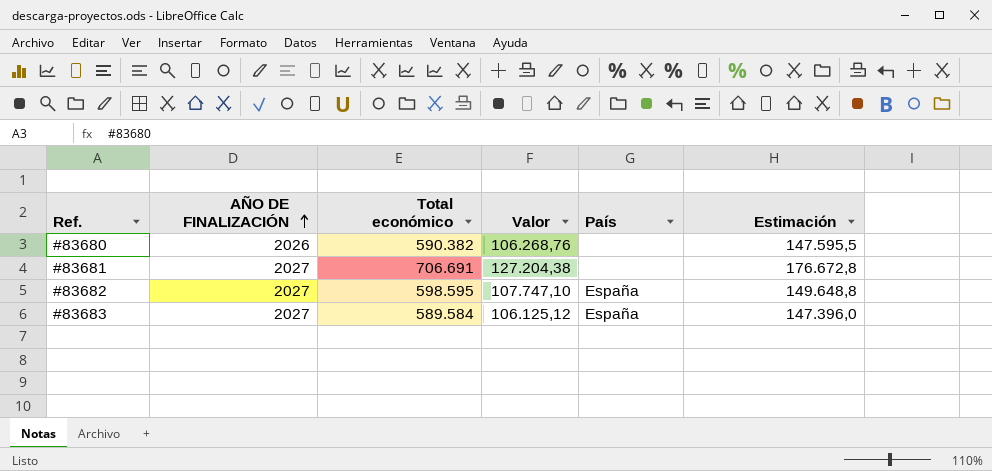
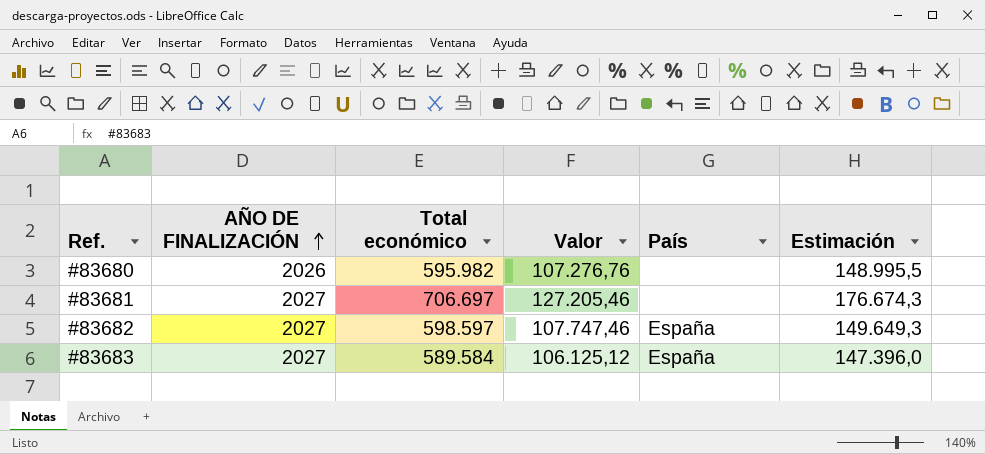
#83680 | Total económico: 590.382 -> 595.982
#83680 | Valor: 106.268,76 -> 107.276,76
#83680 | Estimación: 147.595,5 -> 148.995,5
#83681 | Total económico: 706.691 -> 706.697
#83681 | Valor: 127.204,38 -> 127.205,46
#83681 | Estimación: 176.672,8 -> 176.674,3
#83682 | Total económico: 598.595 -> 598.597
#83682 | Valor: 107.747,10 -> 107.747,46
#83682 | Estimación: 149.648,8 -> 149.649,3

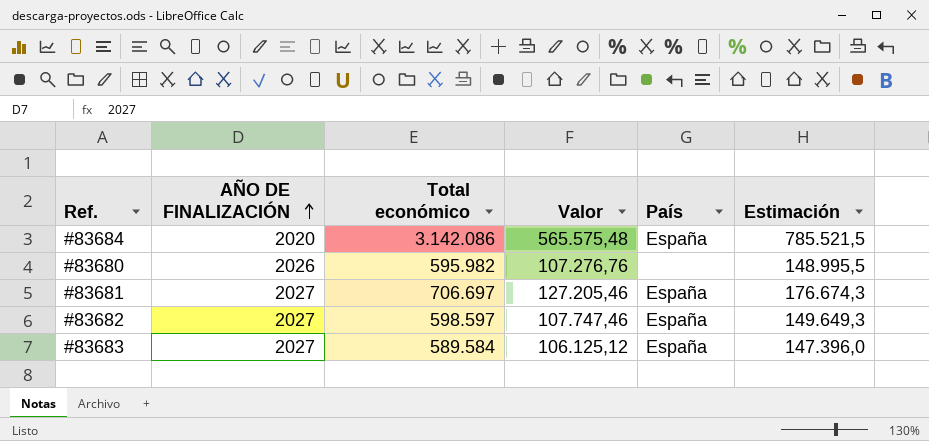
row #83684: none -> 2020 | 3.142.086 | 565.575,48 | España | 785.521,5
#83681 | País: none -> España

